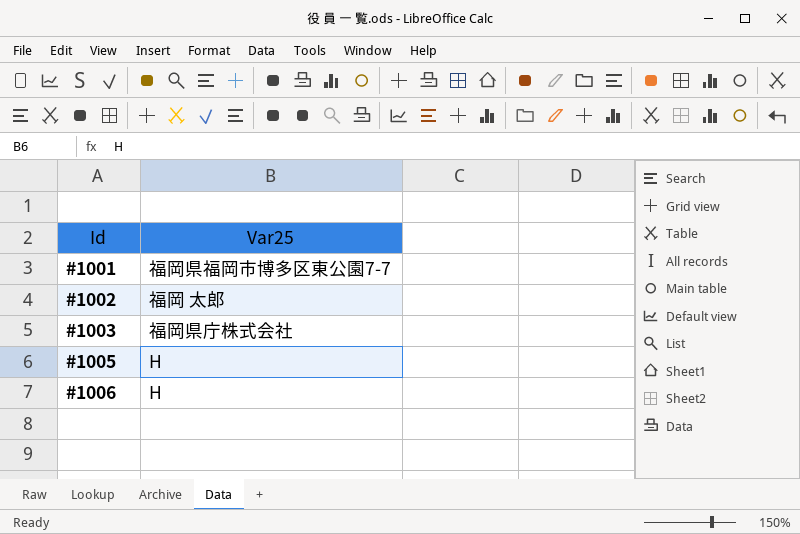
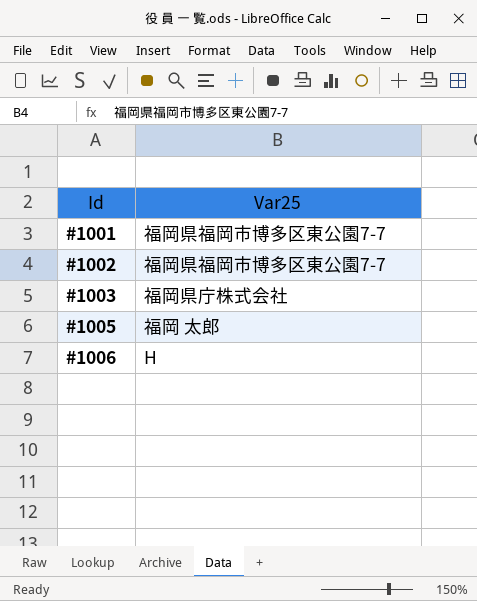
#1002 | Var25: 福岡 太郎 -> 福岡県福岡市博多区東公園7-7
#1005 | Var25: H -> 福岡 太郎

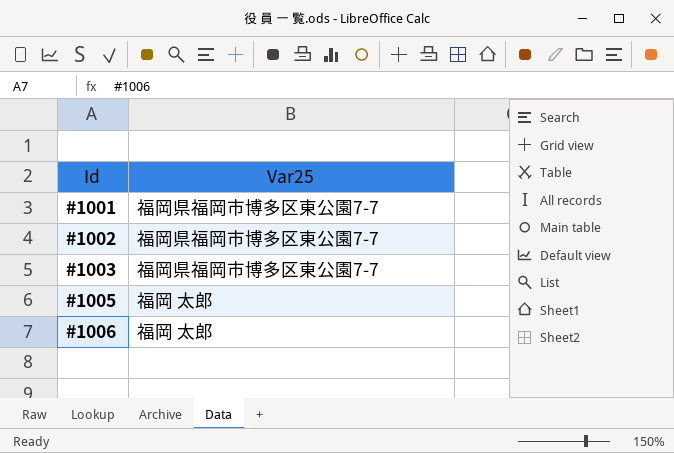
#1003 | Var25: 福岡県庁株式会社 -> 福岡県福岡市博多区東公園7-7
#1006 | Var25: H -> 福岡 太郎

